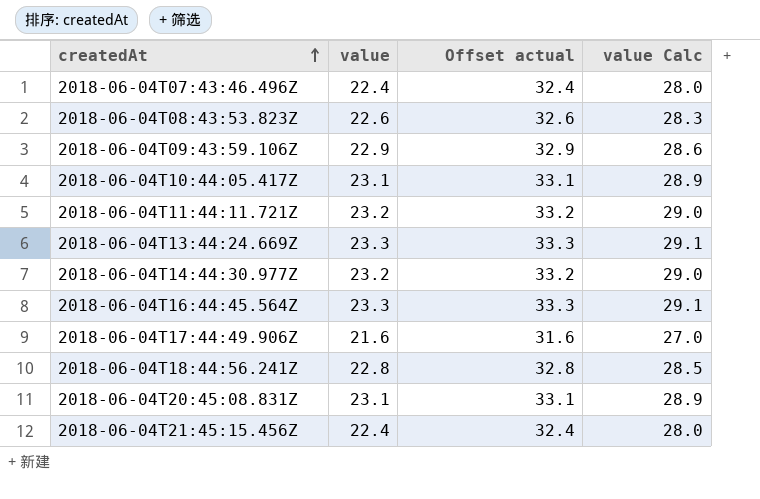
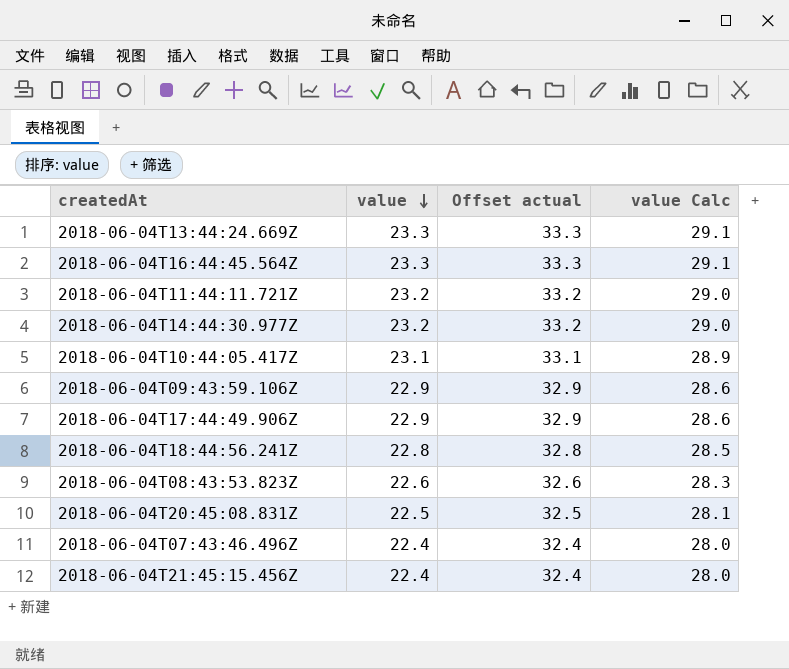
row order: createdAt ascending -> value descending
2018-06-04T17:44:49.906Z | value: 21.6 -> 22.9
2018-06-04T17:44:49.906Z | Offset actual: 31.6 -> 32.9
2018-06-04T17:44:49.906Z | value Calc: 27.0 -> 28.6
2018-06-04T20:45:08.831Z | value: 23.1 -> 22.5
2018-06-04T20:45:08.831Z | Offset actual: 33.1 -> 32.5
2018-06-04T20:45:08.831Z | value Calc: 28.9 -> 28.1

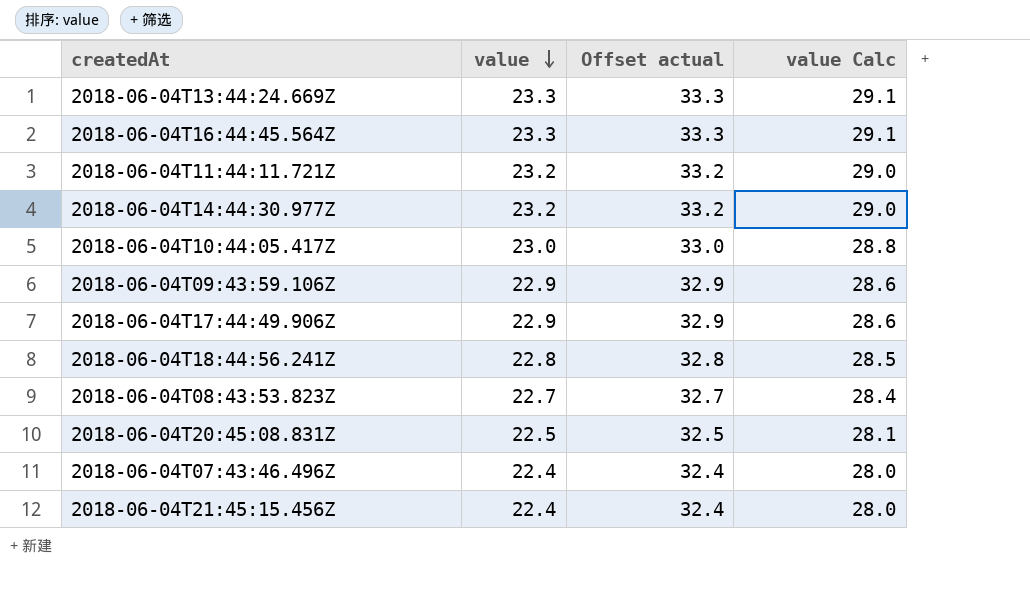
2018-06-04T10:44:05.417Z | value: 23.1 -> 23.0
2018-06-04T10:44:05.417Z | Offset actual: 33.1 -> 33.0
2018-06-04T10:44:05.417Z | value Calc: 28.9 -> 28.8
2018-06-04T08:43:53.823Z | value: 22.6 -> 22.7
2018-06-04T08:43:53.823Z | Offset actual: 32.6 -> 32.7
2018-06-04T08:43:53.823Z | value Calc: 28.3 -> 28.4

